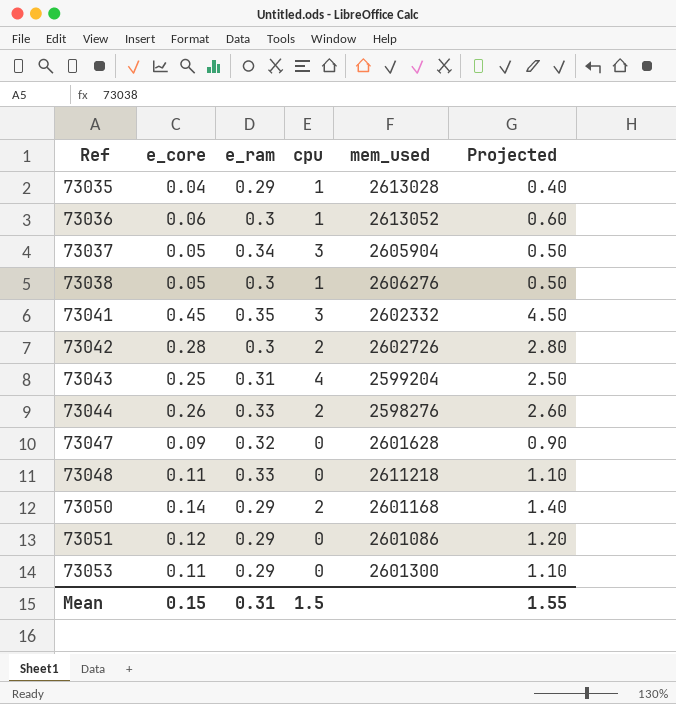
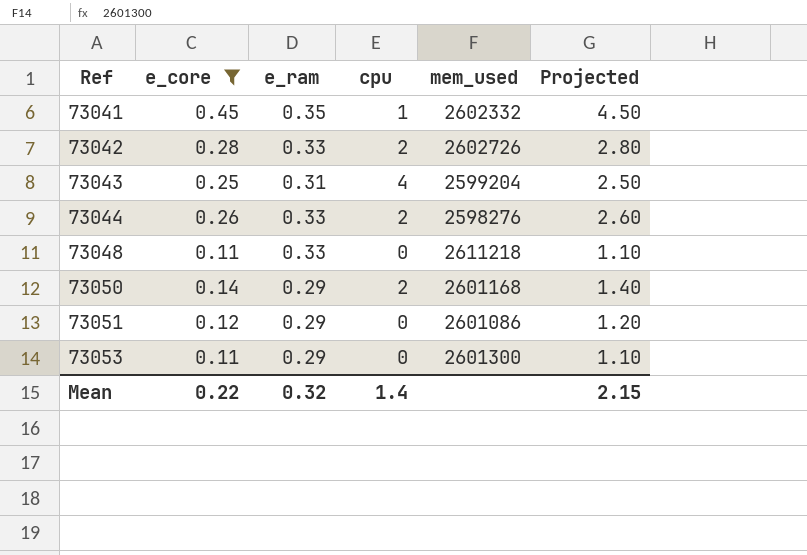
filter: none -> e_core >= 0.11
73041 | cpu: 3 -> 1
73042 | e_ram: 0.3 -> 0.33
Mean | e_core: 0.15 -> 0.22
Mean | e_ram: 0.31 -> 0.32
Mean | cpu: 1.5 -> 1.4
Mean | Projected: 1.55 -> 2.15

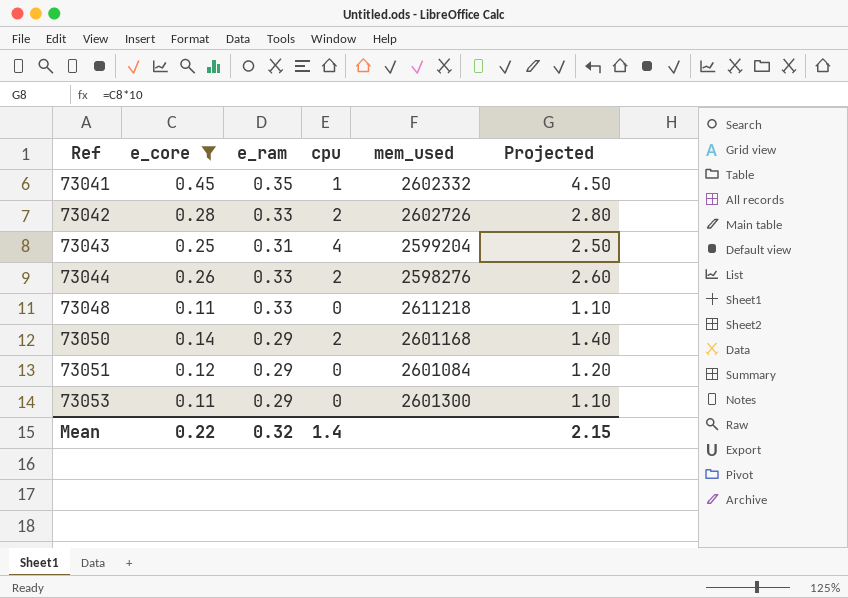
73051 | mem_used: 2601086 -> 2601084

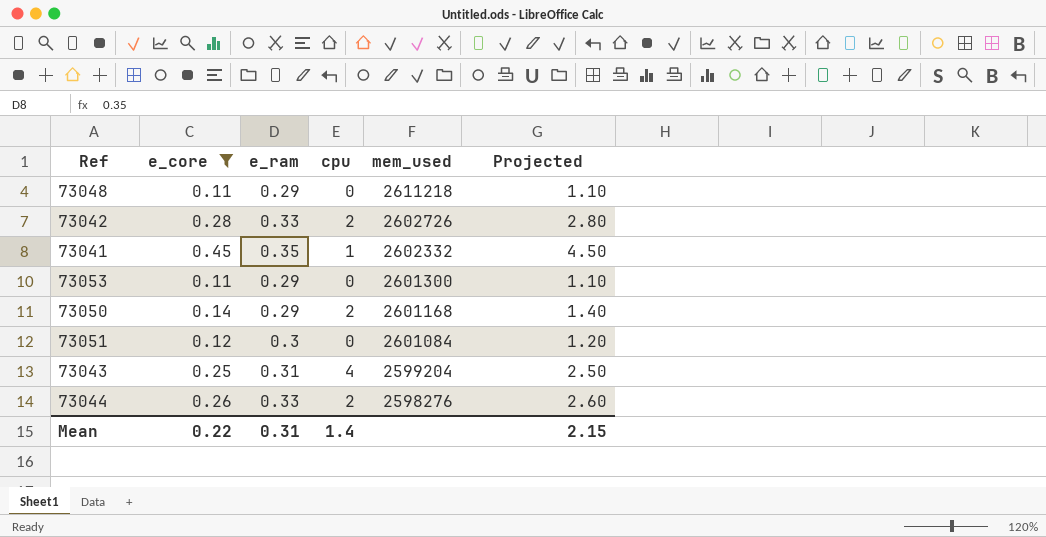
row order: Ref ascending -> mem_used descending
73048 | e_ram: 0.33 -> 0.29
73051 | e_ram: 0.29 -> 0.3
Mean | e_ram: 0.32 -> 0.31

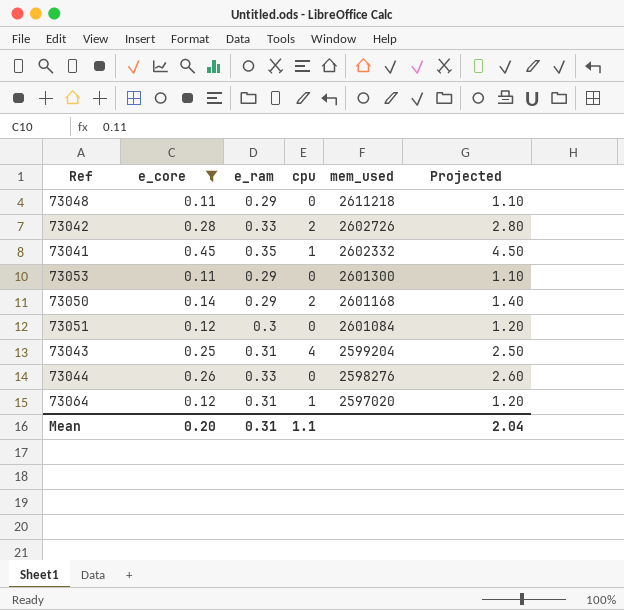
73044 | cpu: 2 -> 0
row 73064: none -> 0.12 | 0.31 | 1 | 2597020 | 1.20
Mean | e_core: 0.22 -> 0.20
Mean | cpu: 1.4 -> 1.1
Mean | Projected: 2.15 -> 2.04

